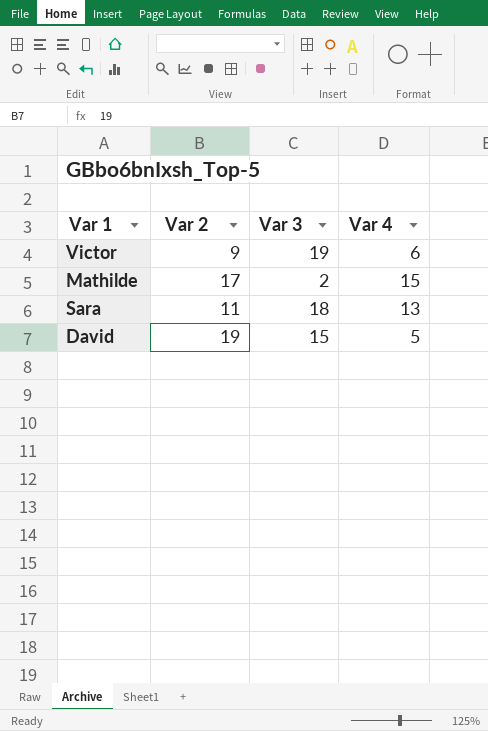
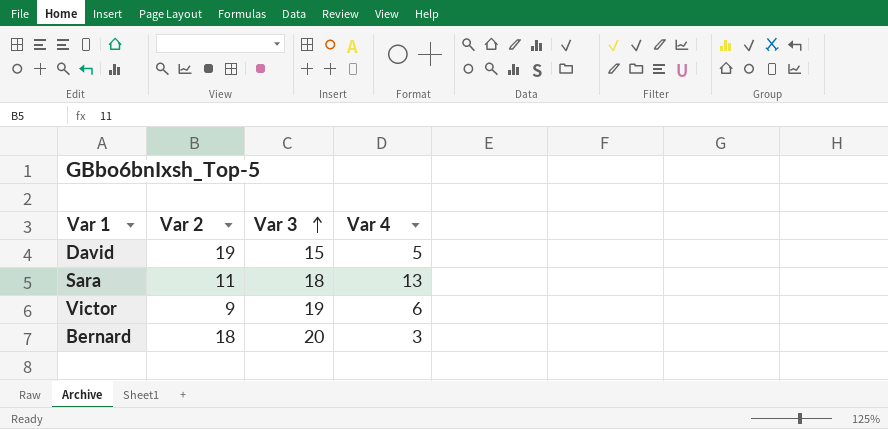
row order: none -> Var 3 ascending
row Mathilde: 17 | 2 | 15 -> none
row Bernard: none -> 18 | 20 | 3

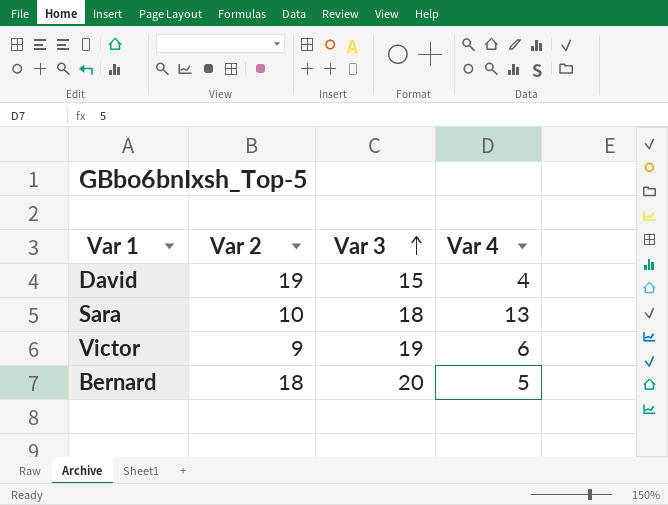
David | Var 4: 5 -> 4
Sara | Var 2: 11 -> 10
Bernard | Var 4: 3 -> 5

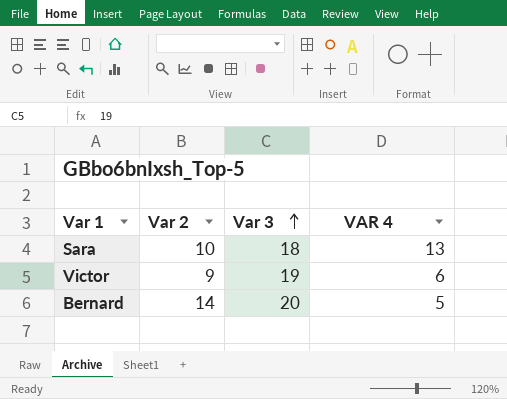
column name: Var 4 -> VAR 4
row David: 19 | 15 | 4 -> none
Bernard | Var 2: 18 -> 14

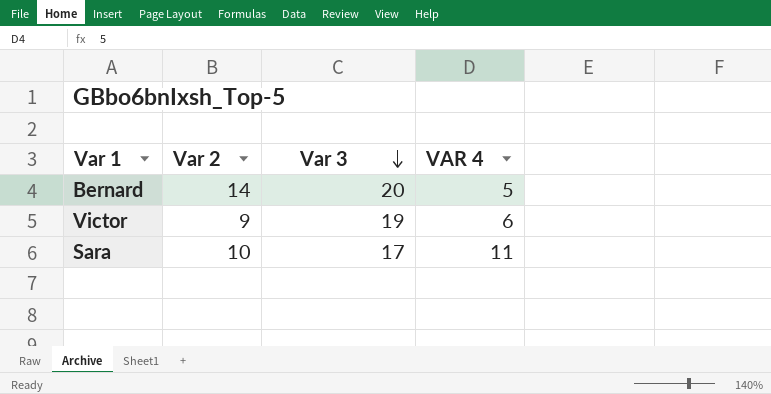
row order: Var 3 ascending -> Var 3 descending
Sara | Var 3: 18 -> 17
Sara | VAR 4: 13 -> 11

